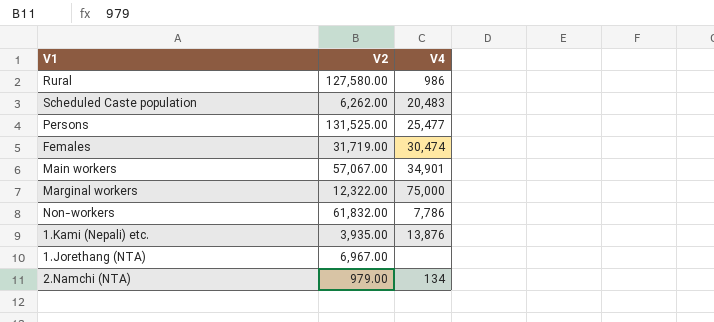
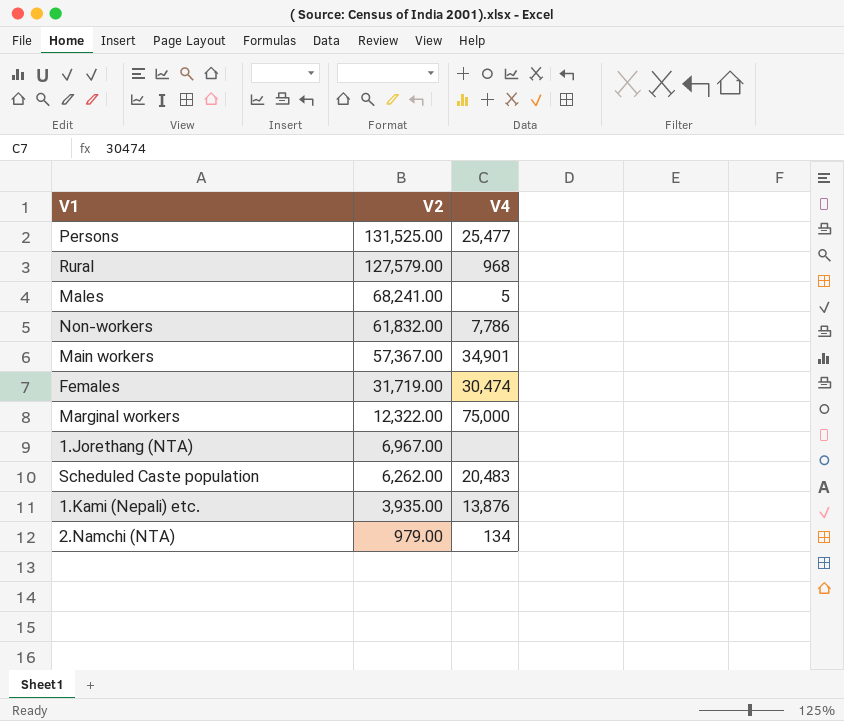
row order: none -> V2 descending
Rural | V2: 127,580.00 -> 127,579.00
Rural | V4: 986 -> 968
row Males: none -> 68,241.00 | 5
Main workers | V2: 57,067.00 -> 57,367.00

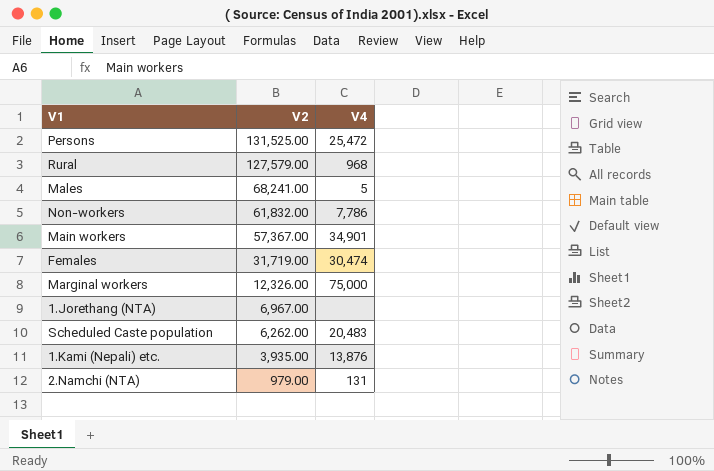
Persons | V4: 25,477 -> 25,472
Marginal workers | V2: 12,322.00 -> 12,326.00
2.Namchi (NTA) | V4: 134 -> 131

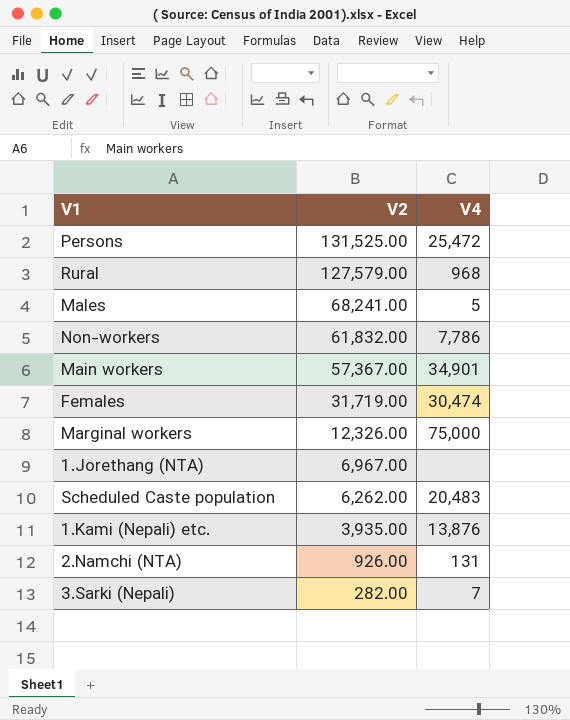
2.Namchi (NTA) | V2: 979.00 -> 926.00
row 3.Sarki (Nepali): none -> 282.00 | 7

